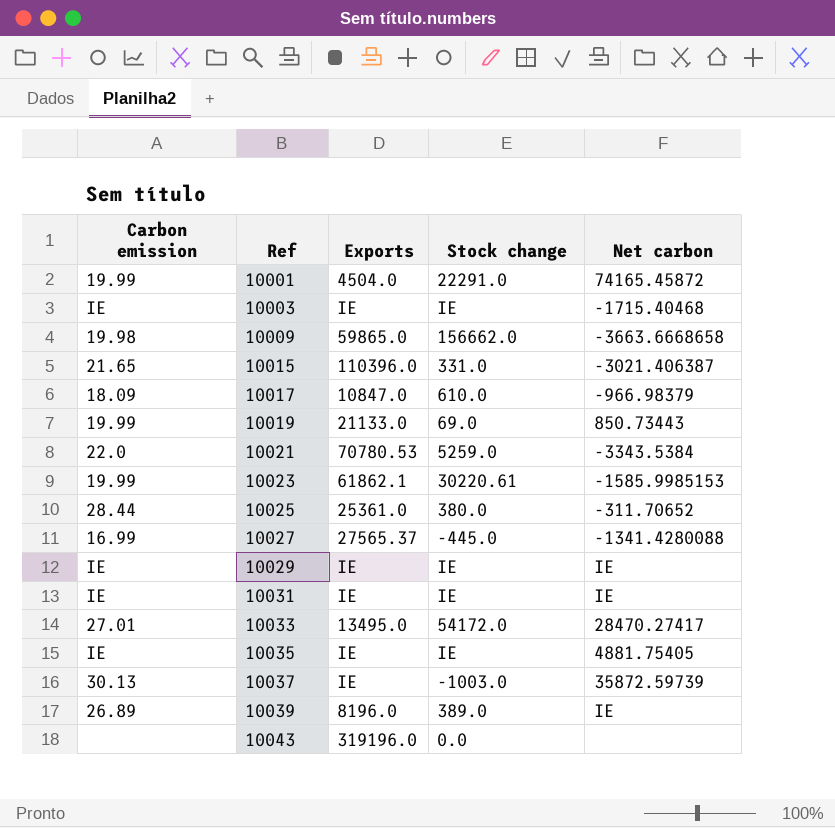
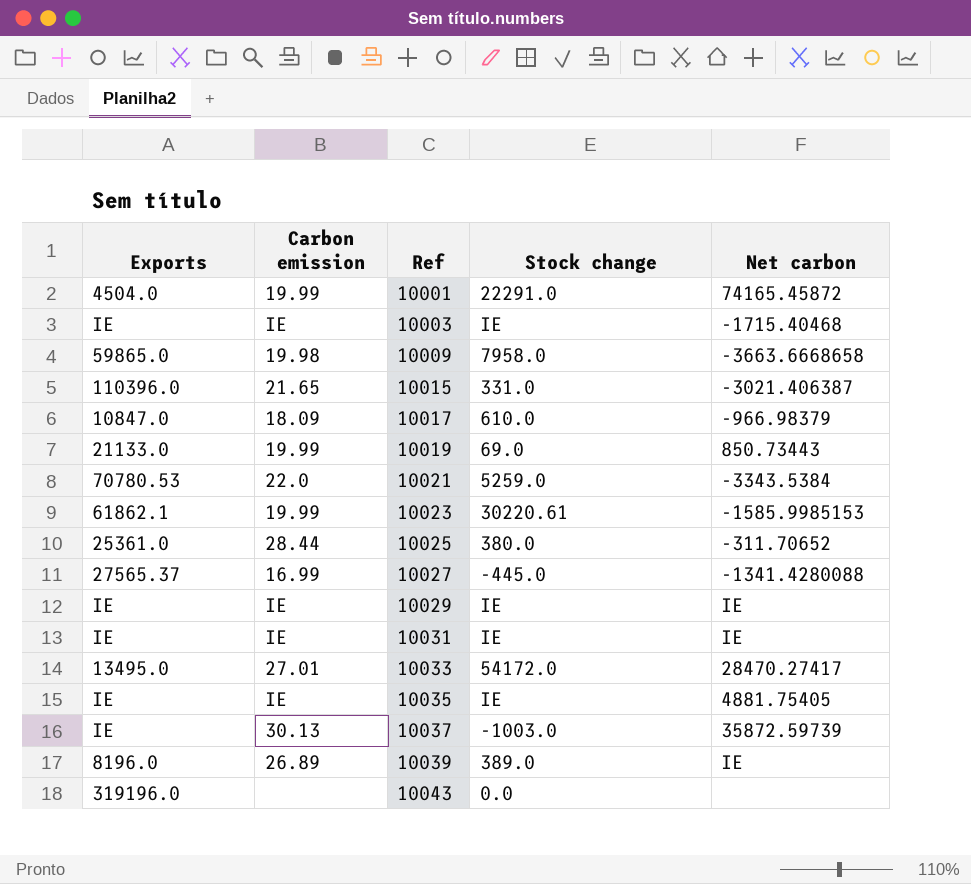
column Exports | position: 3 -> 1
10009 | Stock change: 156662.0 -> 7958.0

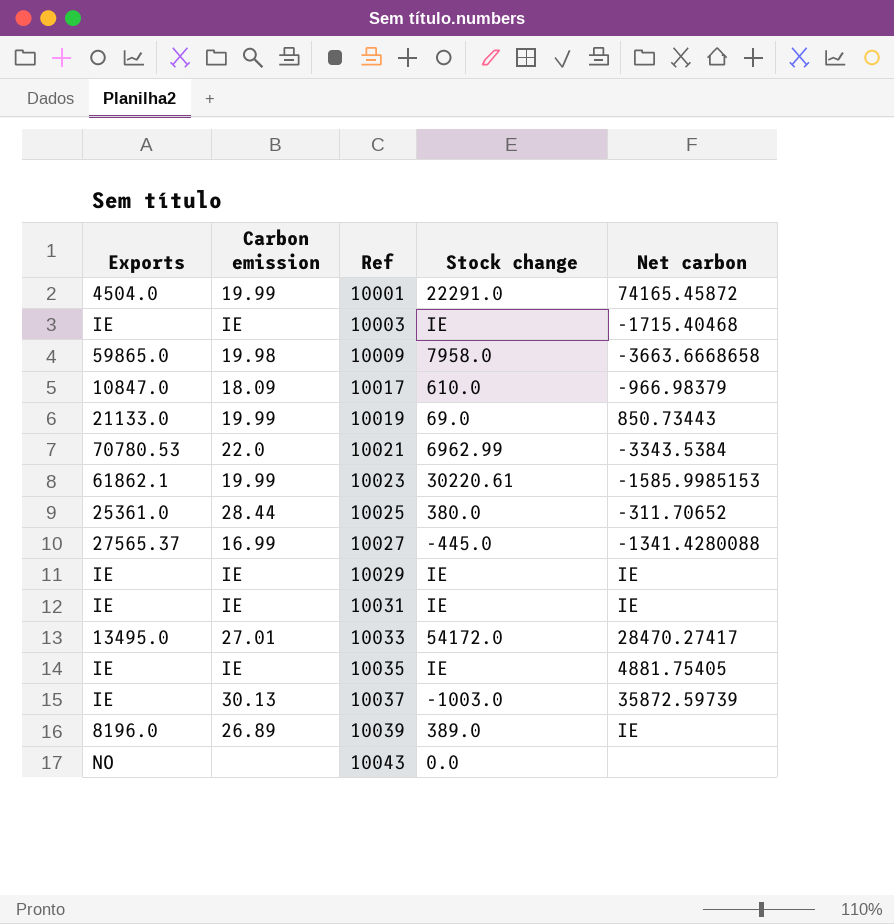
row 10015: 110396.0 | 21.65 | 331.0 | -3021.406387 -> none
10021 | Stock change: 5259.0 -> 6962.99
10043 | Exports: 319196.0 -> NO

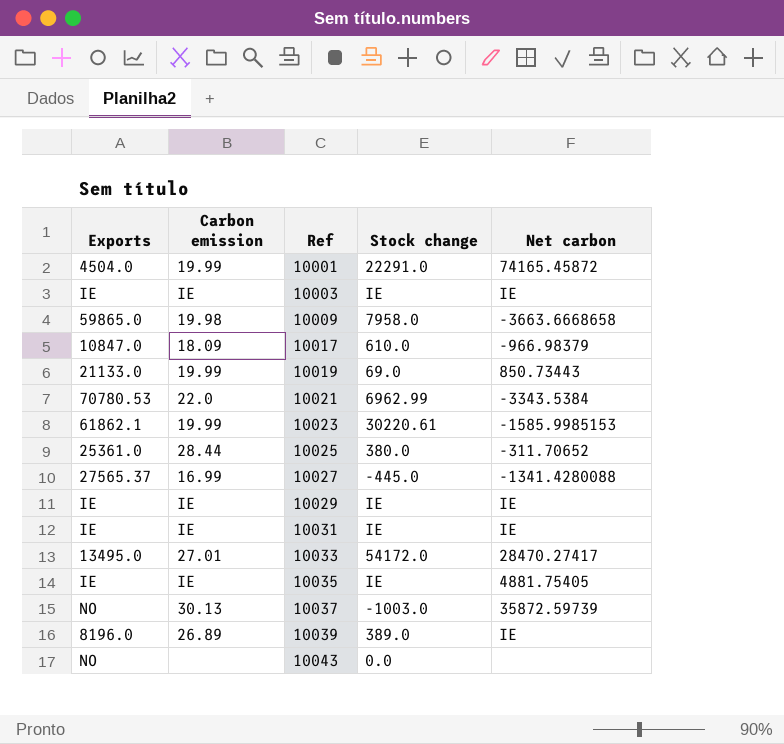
10003 | Net carbon: -1715.40468 -> IE
10037 | Exports: IE -> NO

